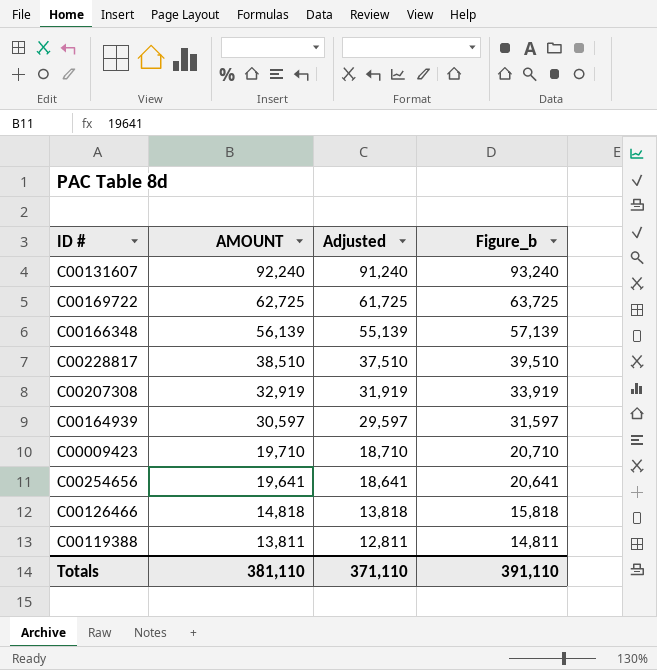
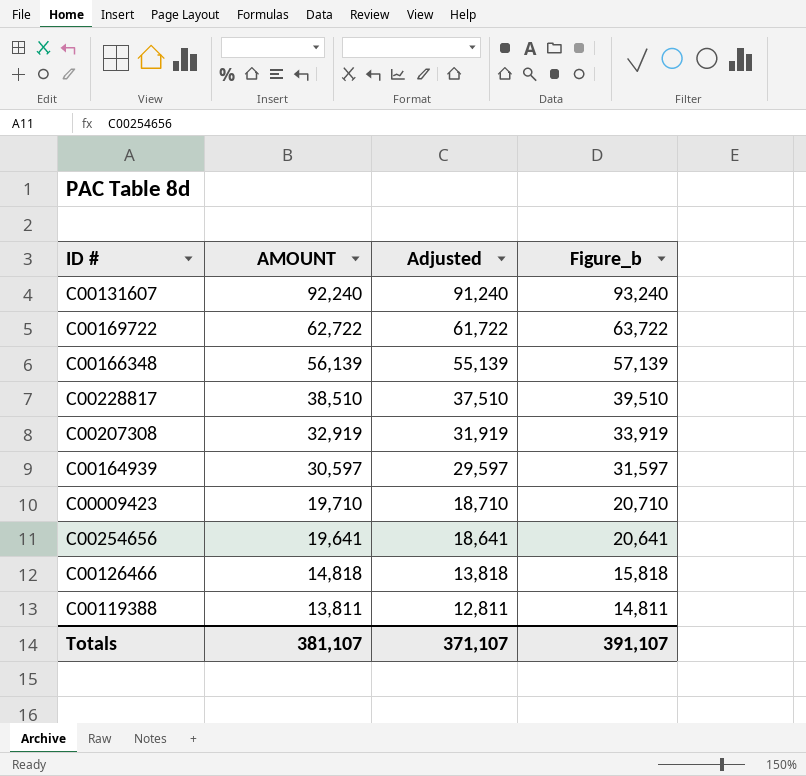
C00169722 | AMOUNT: 62,725 -> 62,722
C00169722 | Adjusted: 61,725 -> 61,722
C00169722 | Figure_b: 63,725 -> 63,722
Totals | AMOUNT: 381,110 -> 381,107
Totals | Adjusted: 371,110 -> 371,107
Totals | Figure_b: 391,110 -> 391,107

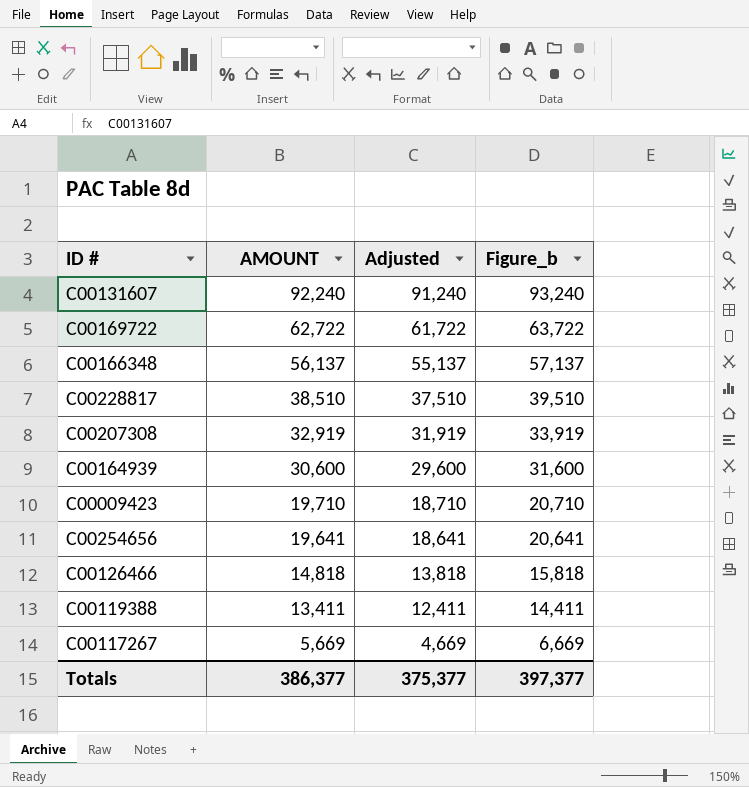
C00166348 | AMOUNT: 56,139 -> 56,137
C00166348 | Adjusted: 55,139 -> 55,137
C00166348 | Figure_b: 57,139 -> 57,137
C00164939 | AMOUNT: 30,597 -> 30,600
C00164939 | Adjusted: 29,597 -> 29,600
C00164939 | Figure_b: 31,597 -> 31,600
C00119388 | AMOUNT: 13,811 -> 13,411
C00119388 | Adjusted: 12,811 -> 12,411
C00119388 | Figure_b: 14,811 -> 14,411
row C00117267: none -> 5,669 | 4,669 | 6,669
Totals | AMOUNT: 381,107 -> 386,377
Totals | Adjusted: 371,107 -> 375,377
Totals | Figure_b: 391,107 -> 397,377

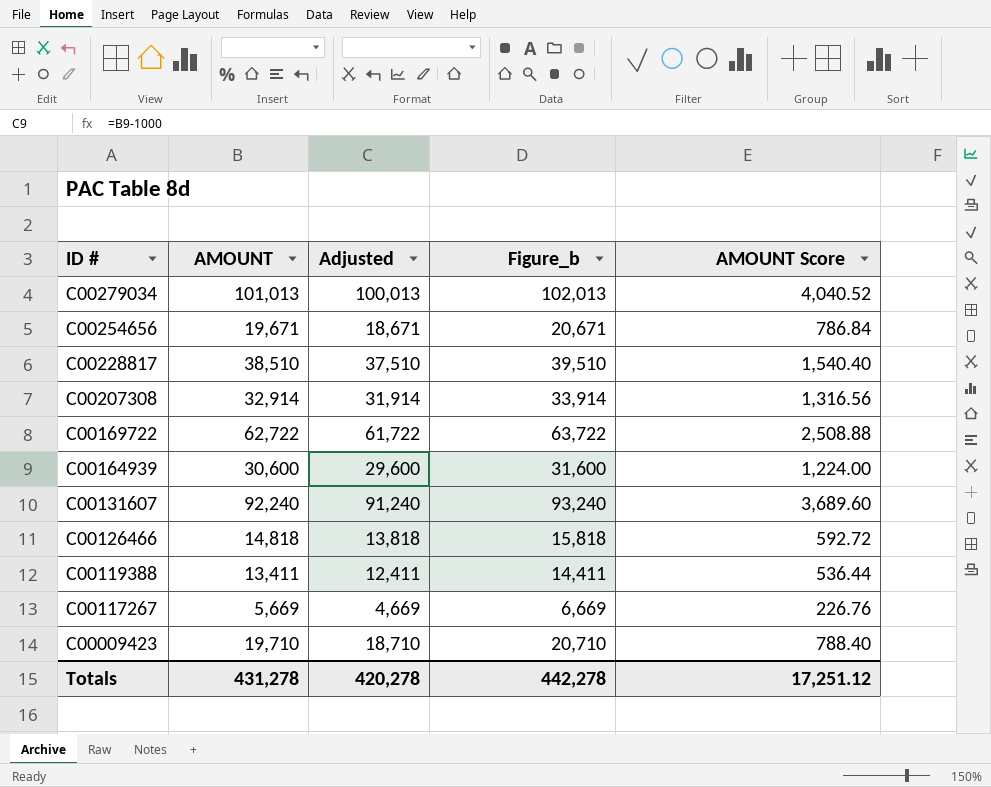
row order: AMOUNT descending -> ID # descending
column AMOUNT Score | formula: none -> [AMOUNT] * 0.04
row C00166348: 56,137 | 55,137 | 57,137 -> none
row C00279034: none -> 101,013 | 100,013 | 102,013 | 4,040.52
C00254656 | AMOUNT: 19,641 -> 19,671
C00254656 | Adjusted: 18,641 -> 18,671
C00254656 | Figure_b: 20,641 -> 20,671
C00207308 | AMOUNT: 32,919 -> 32,914
C00207308 | Adjusted: 31,919 -> 31,914
C00207308 | Figure_b: 33,919 -> 33,914
Totals | AMOUNT: 386,377 -> 431,278
Totals | Adjusted: 375,377 -> 420,278
Totals | Figure_b: 397,377 -> 442,278

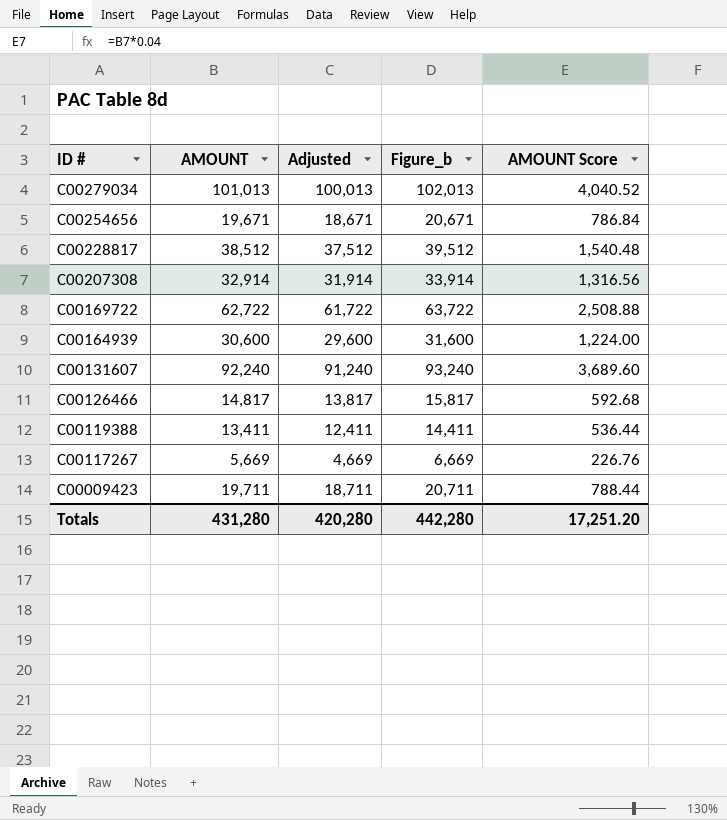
C00228817 | AMOUNT: 38,510 -> 38,512
C00228817 | Adjusted: 37,510 -> 37,512
C00228817 | Figure_b: 39,510 -> 39,512
C00228817 | AMOUNT Score: 1,540.40 -> 1,540.48
C00126466 | AMOUNT: 14,818 -> 14,817
C00126466 | Adjusted: 13,818 -> 13,817
C00126466 | Figure_b: 15,818 -> 15,817
C00126466 | AMOUNT Score: 592.72 -> 592.68
C00009423 | AMOUNT: 19,710 -> 19,711
C00009423 | Adjusted: 18,710 -> 18,711
C00009423 | Figure_b: 20,710 -> 20,711
C00009423 | AMOUNT Score: 788.40 -> 788.44
Totals | AMOUNT: 431,278 -> 431,280
Totals | Adjusted: 420,278 -> 420,280
Totals | Figure_b: 442,278 -> 442,280
Totals | AMOUNT Score: 17,251.12 -> 17,251.20

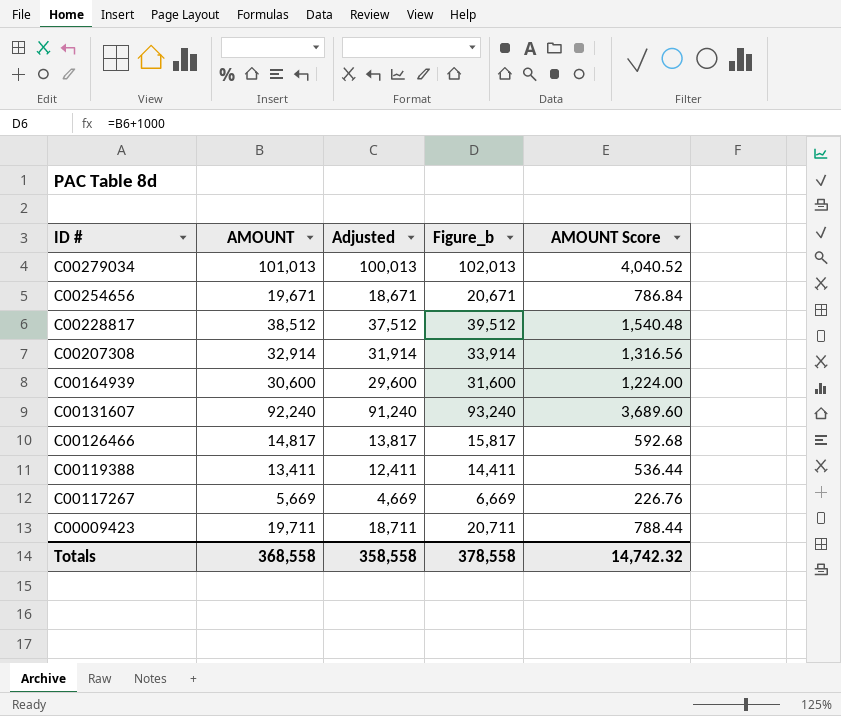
row C00169722: 62,722 | 61,722 | 63,722 | 2,508.88 -> none
Totals | AMOUNT: 431,280 -> 368,558
Totals | Adjusted: 420,280 -> 358,558
Totals | Figure_b: 442,280 -> 378,558
Totals | AMOUNT Score: 17,251.20 -> 14,742.32

